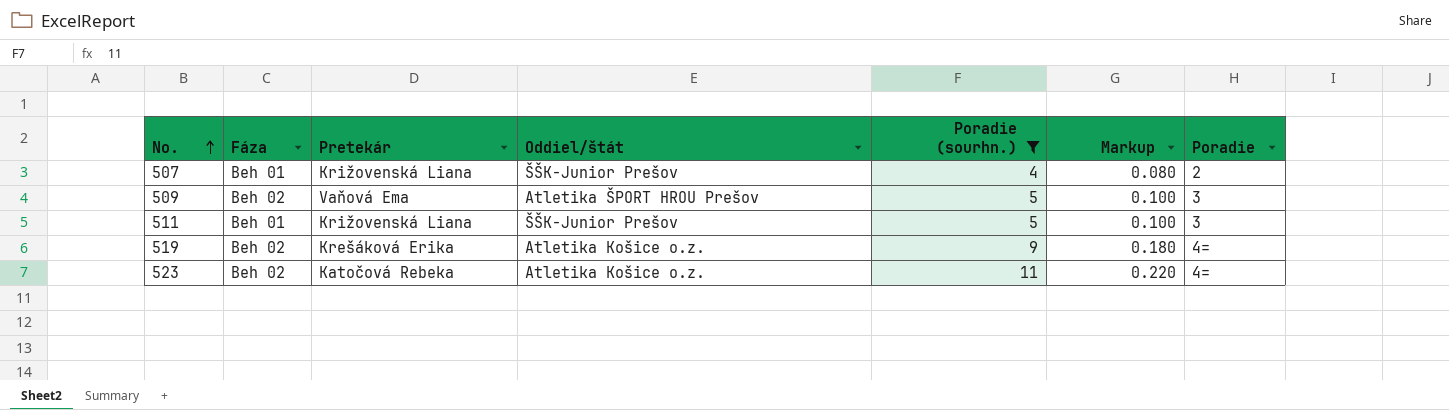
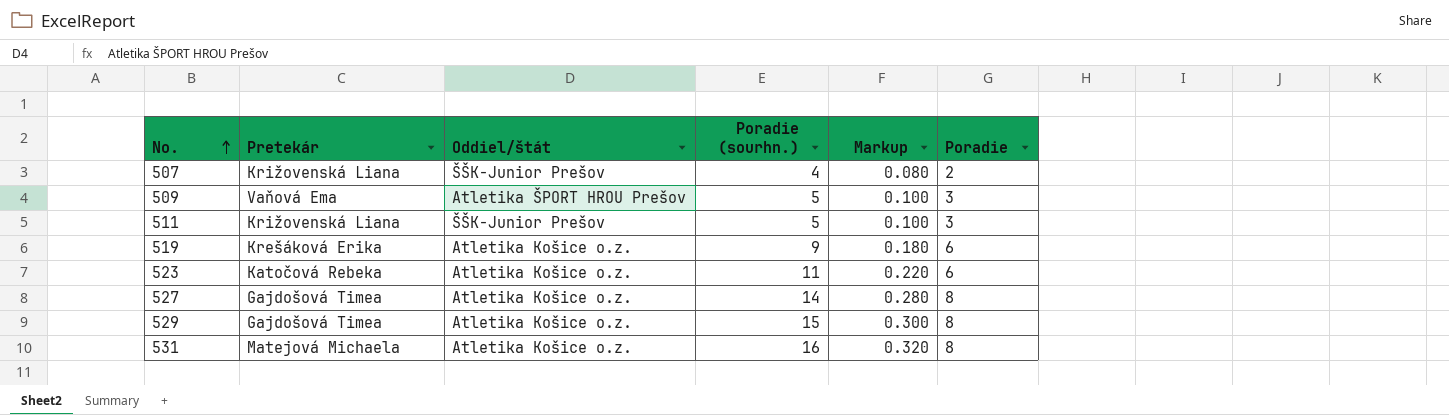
filter: Poradie (sourhn.) <= 11 -> none
column Fáza | position: 2 -> none
519 | Poradie: 4= -> 6
523 | Poradie: 4= -> 6

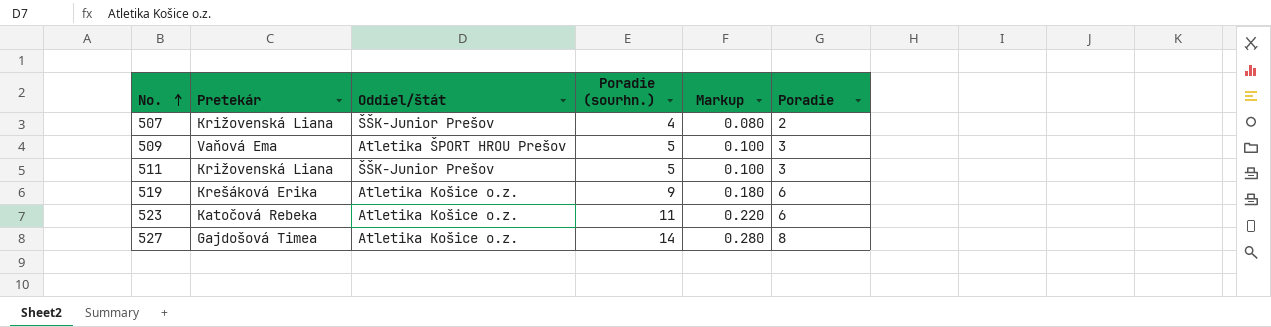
row 529: Gajdošová Timea | Atletika Košice o.z. | 15 | 0.300 | 8 -> none
row 531: Matejová Michaela | Atletika Košice o.z. | 16 | 0.320 | 8 -> none

